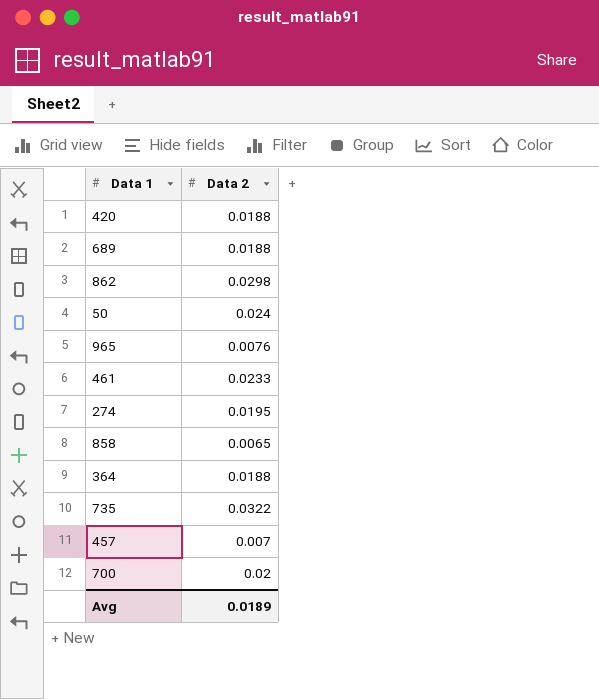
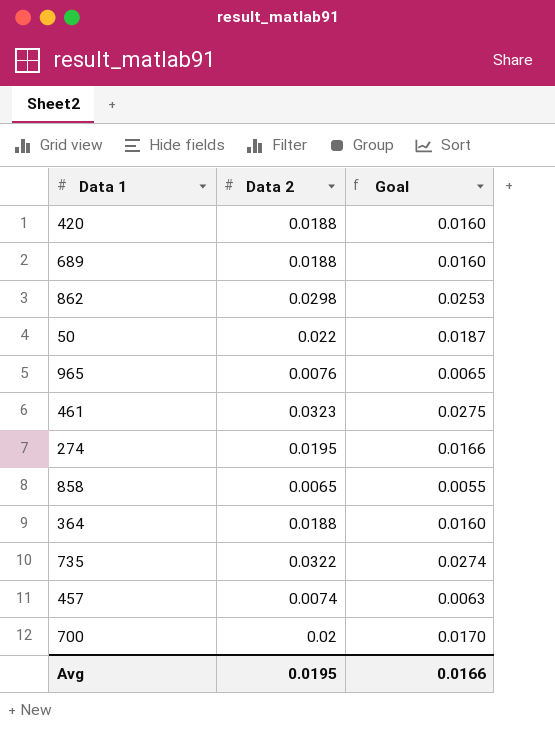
column Goal | formula: none -> [Data 2] * 0.85
50 | Data 2: 0.024 -> 0.022
461 | Data 2: 0.0233 -> 0.0323
457 | Data 2: 0.007 -> 0.0074
Avg | Data 2: 0.0189 -> 0.0195

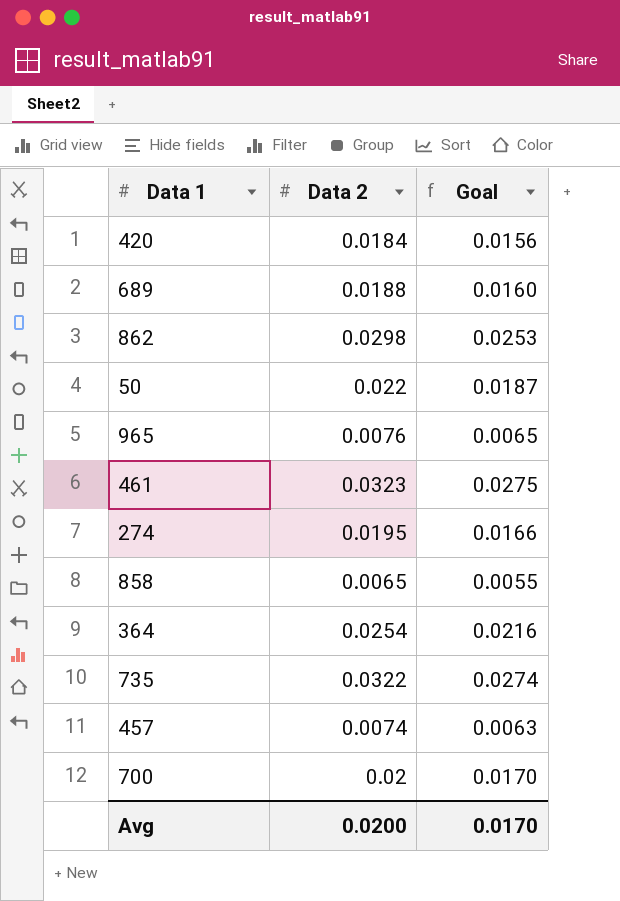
420 | Data 2: 0.0188 -> 0.0184
420 | Goal: 0.0160 -> 0.0156
364 | Data 2: 0.0188 -> 0.0254
364 | Goal: 0.0160 -> 0.0216
Avg | Data 2: 0.0195 -> 0.0200
Avg | Goal: 0.0166 -> 0.0170

